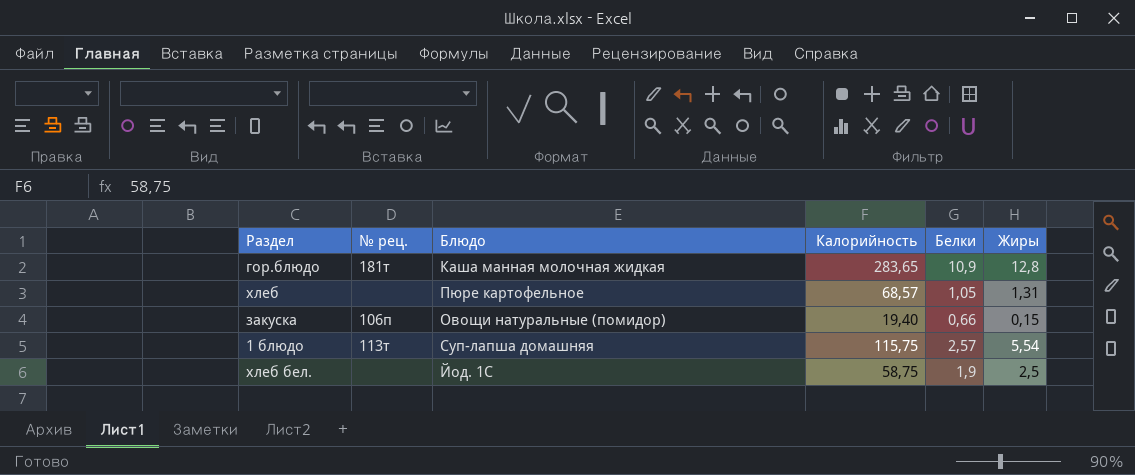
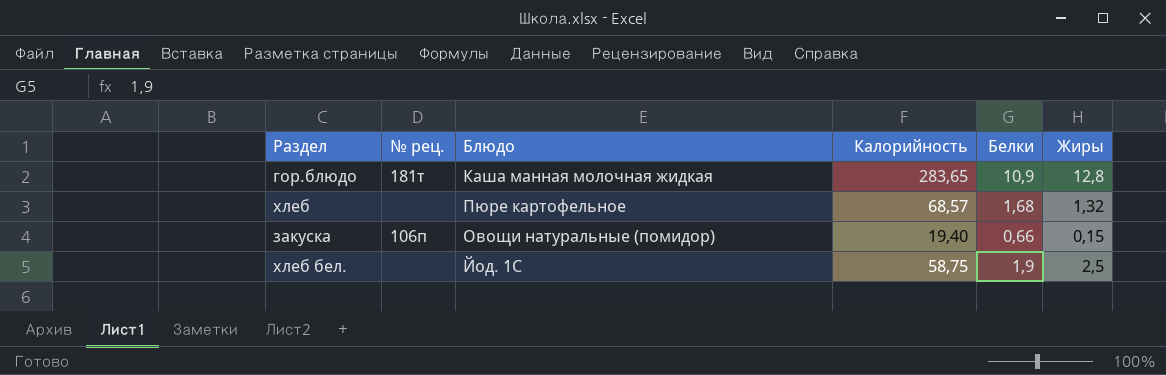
row 1 блюдо: 113т | Суп-лапша домашняя | 115,75 | 2,57 | 5,54 -> none
хлеб | Белки: 1,05 -> 1,68
хлеб | Жиры: 1,31 -> 1,32

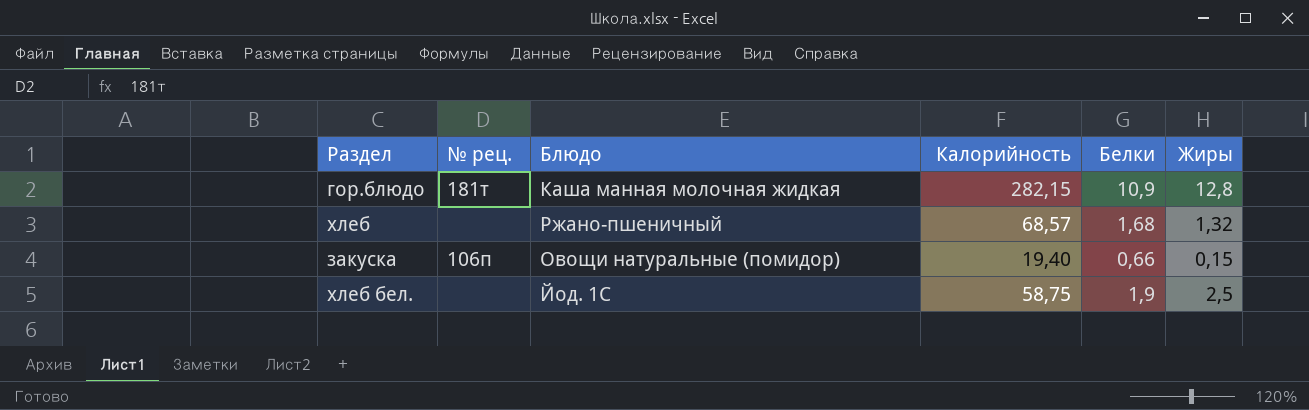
гор.блюдо | Калорийность: 283,65 -> 282,15
хлеб | Блюдо: Пюре картофельное -> Ржано-пшеничный

